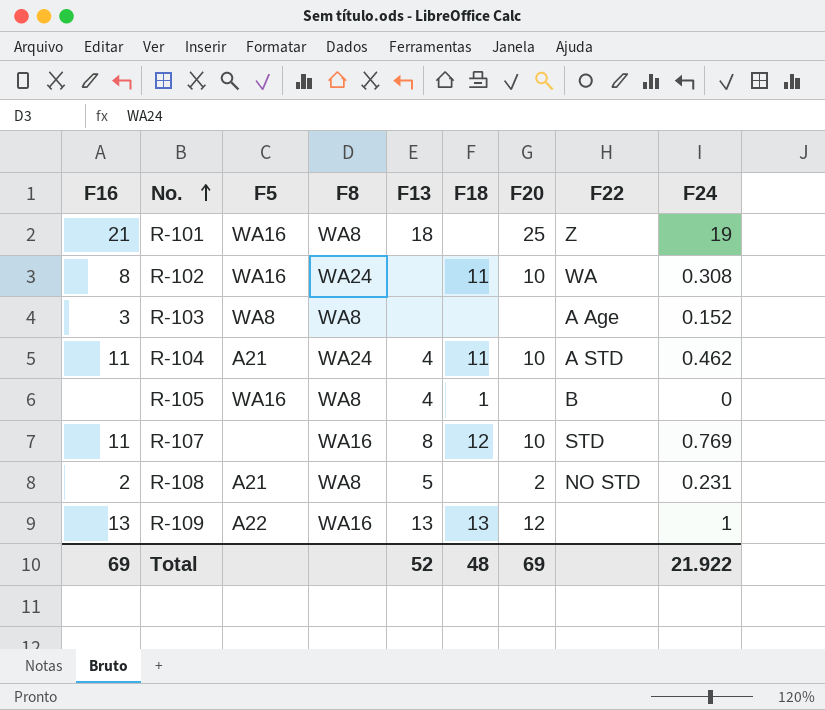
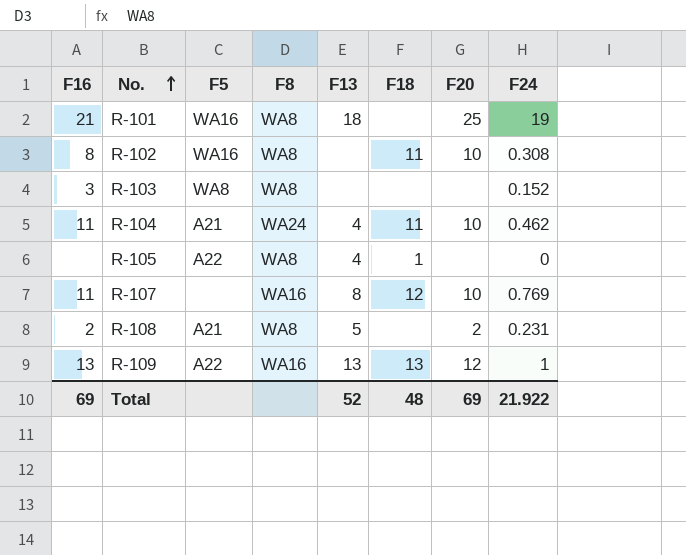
column F22 | position: 8 -> none
R-102 | F8: WA24 -> WA8
R-105 | F5: WA16 -> A22

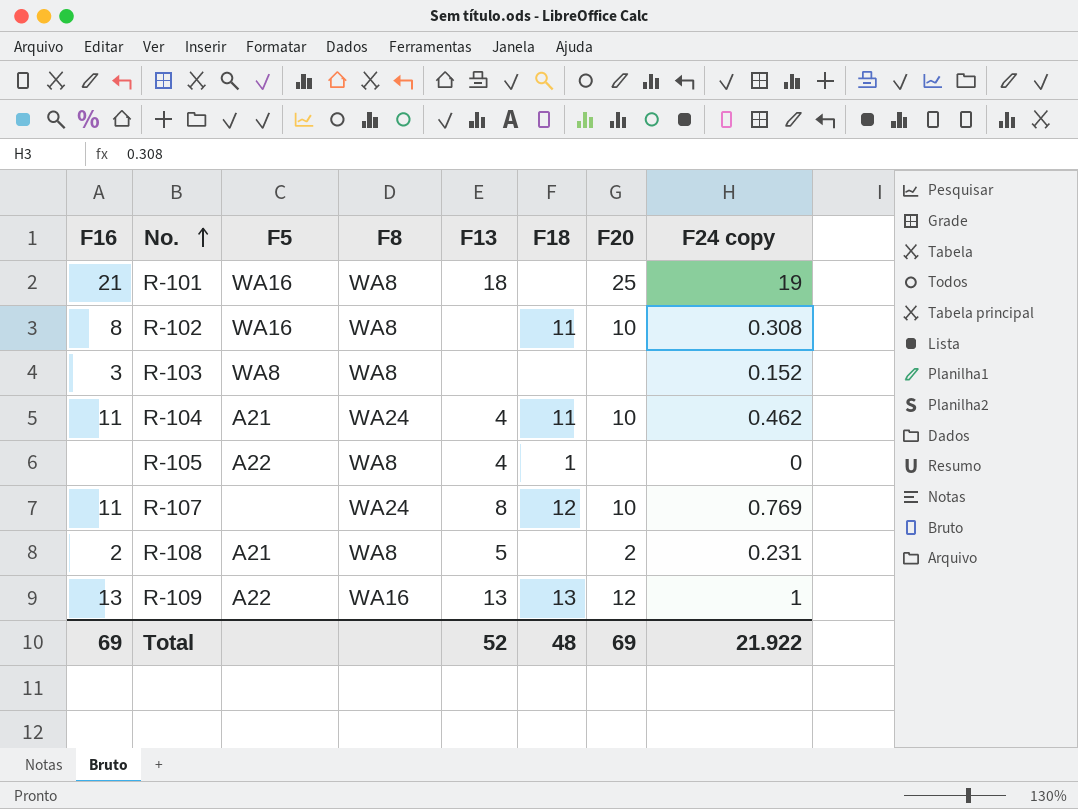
column name: F24 -> F24 copy
R-107 | F8: WA16 -> WA24

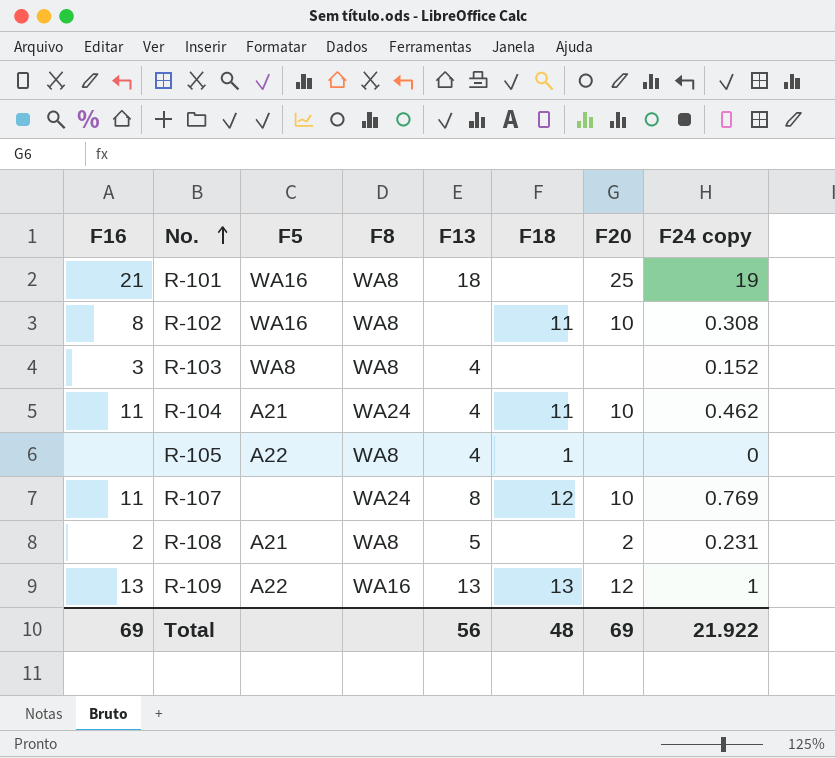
R-103 | F13: none -> 4
Total | F13: 52 -> 56

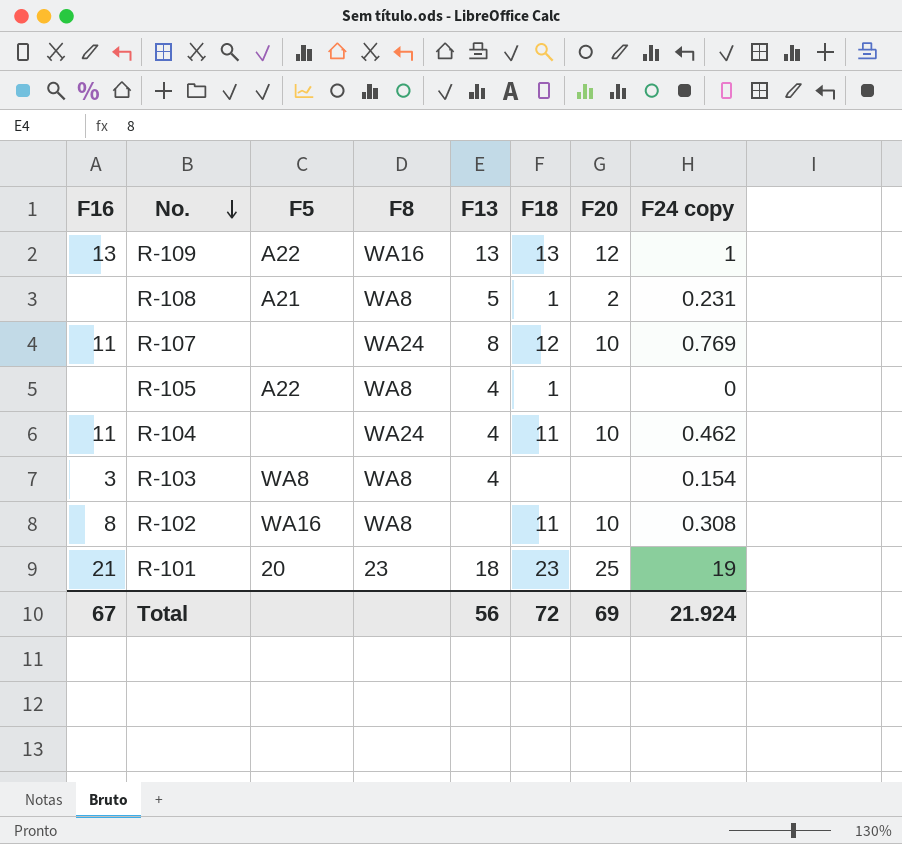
row order: No. ascending -> No. descending
R-108 | F16: 2 -> none
R-108 | F18: none -> 1
R-104 | F5: A21 -> none
R-103 | F24 copy: 0.152 -> 0.154
R-101 | F5: WA16 -> 20
R-101 | F8: WA8 -> 23
R-101 | F18: none -> 23
Total | F16: 69 -> 67
Total | F18: 48 -> 72
Total | F24 copy: 21.922 -> 21.924

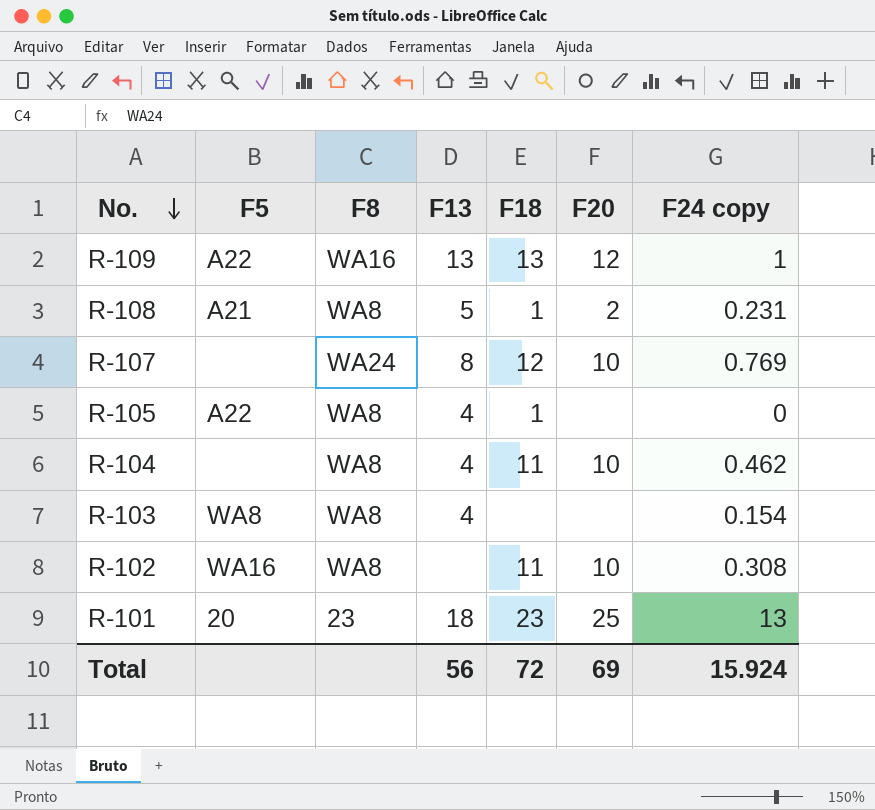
column F16 | position: 1 -> none
R-104 | F8: WA24 -> WA8
R-101 | F24 copy: 19 -> 13
Total | F24 copy: 21.924 -> 15.924

